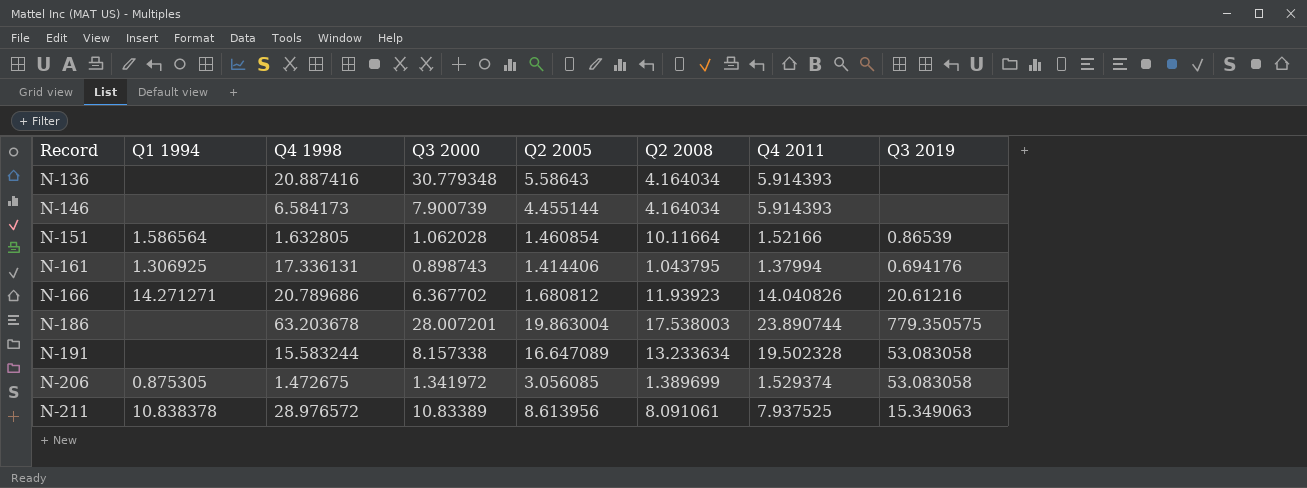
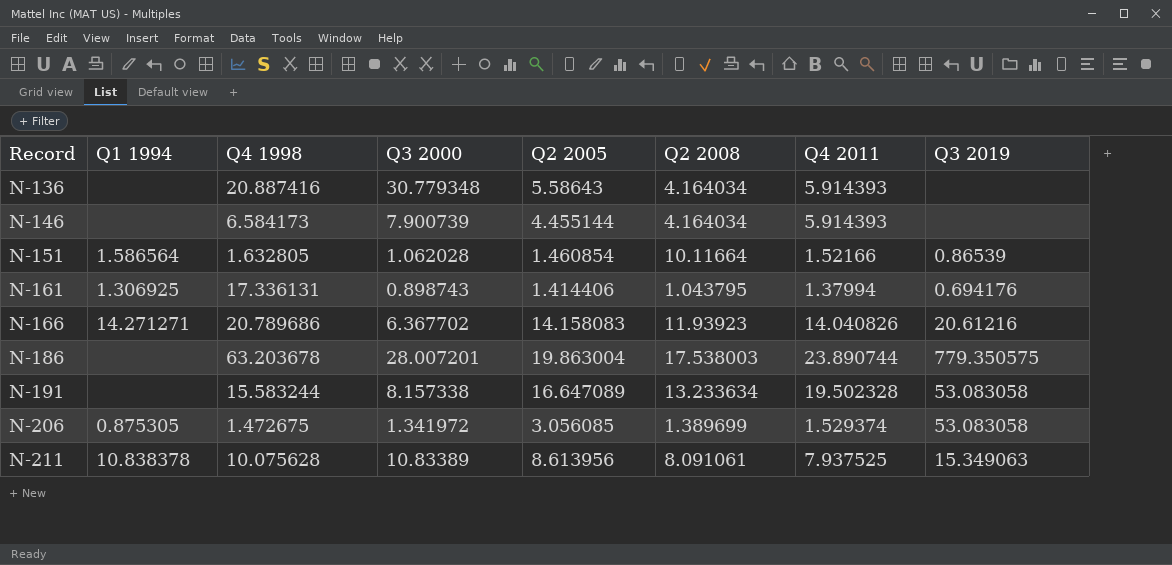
N-166 | Q2 2005: 1.680812 -> 14.158083
N-211 | Q4 1998: 28.976572 -> 10.075628

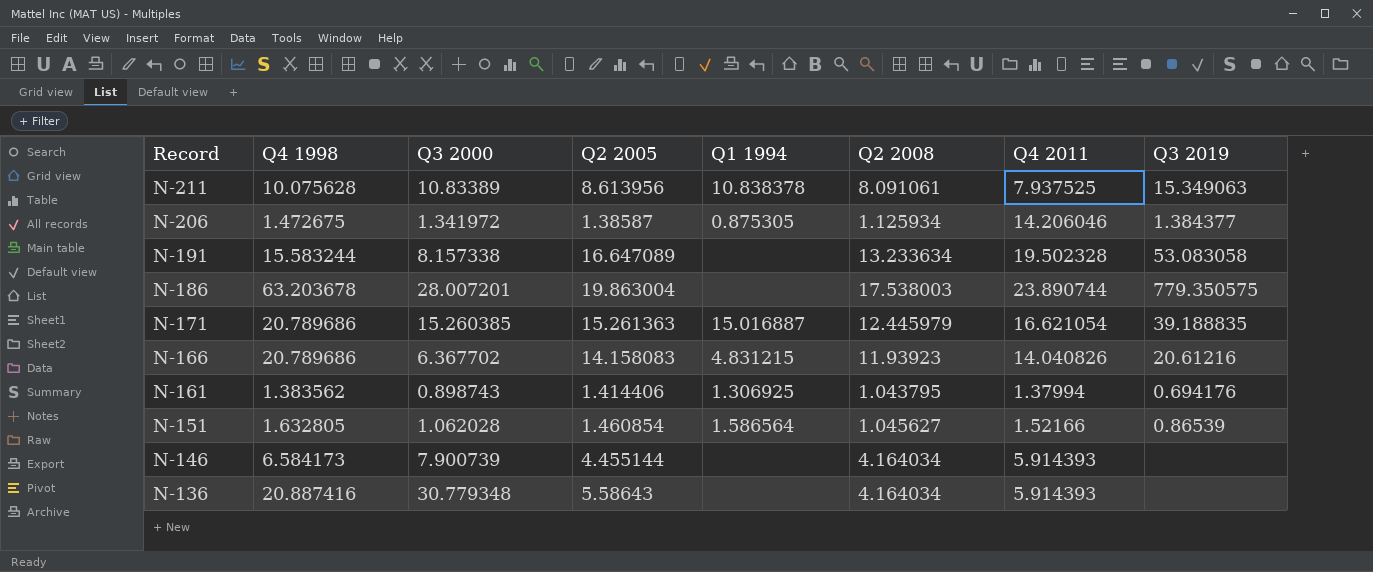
row order: Record ascending -> Record descending
column Q1 1994 | position: 2 -> 5
N-206 | Q2 2005: 3.056085 -> 1.38587
N-206 | Q2 2008: 1.389699 -> 1.125934
N-206 | Q4 2011: 1.529374 -> 14.206046
N-206 | Q3 2019: 53.083058 -> 1.384377
row N-171: none -> 20.789686 | 15.260385 | 15.261363 | 15.016887 | 12.445979 | 16.621054 | 39.188835
N-166 | Q1 1994: 14.271271 -> 4.831215
N-161 | Q4 1998: 17.336131 -> 1.383562
N-151 | Q2 2008: 10.11664 -> 1.045627

